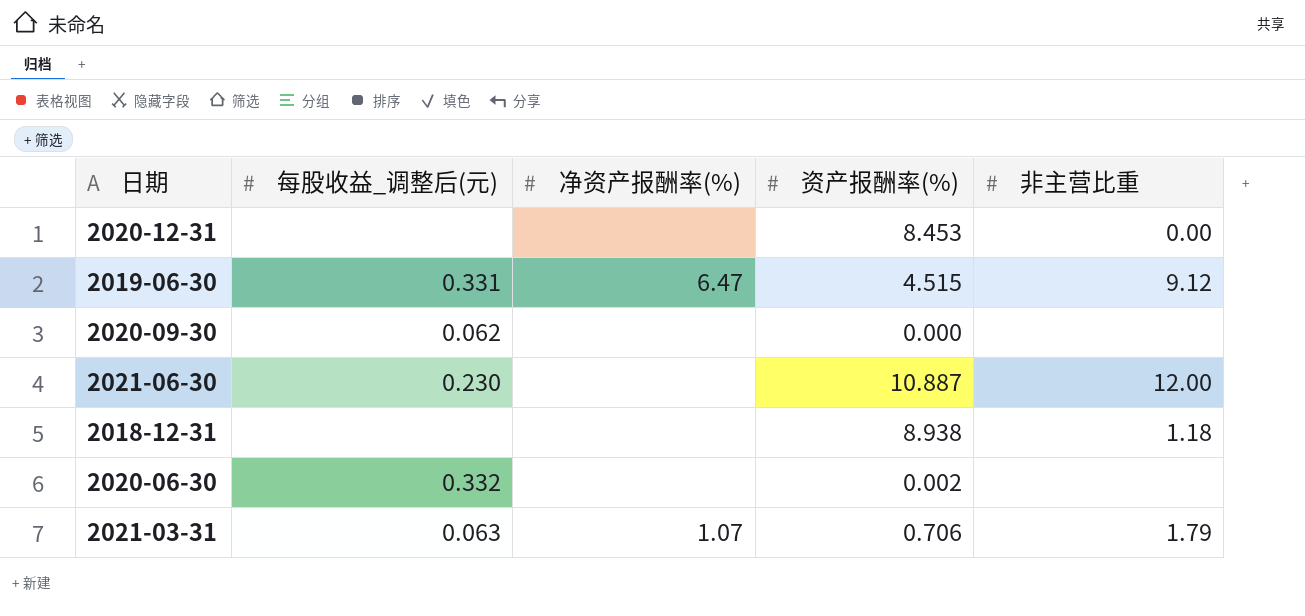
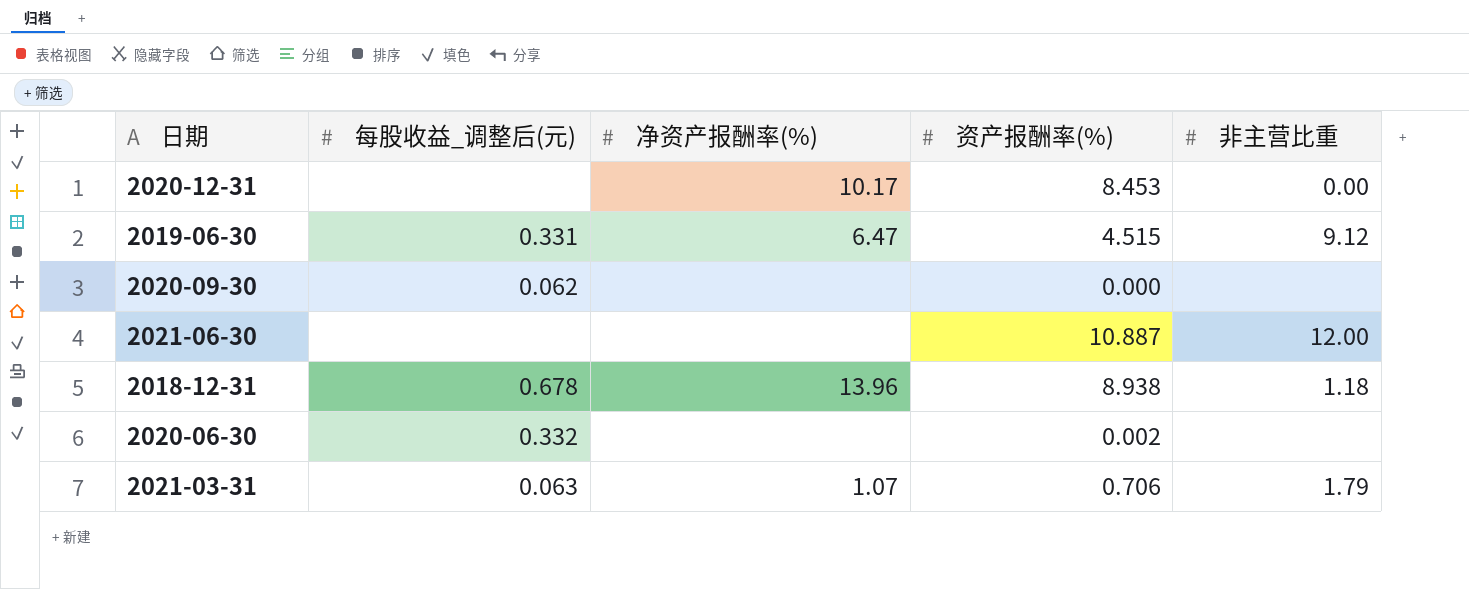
2020-12-31 | 净资产报酬率(%): none -> 10.17
2021-06-30 | 每股收益_调整后(元): 0.230 -> none
2018-12-31 | 每股收益_调整后(元): none -> 0.678
2018-12-31 | 净资产报酬率(%): none -> 13.96

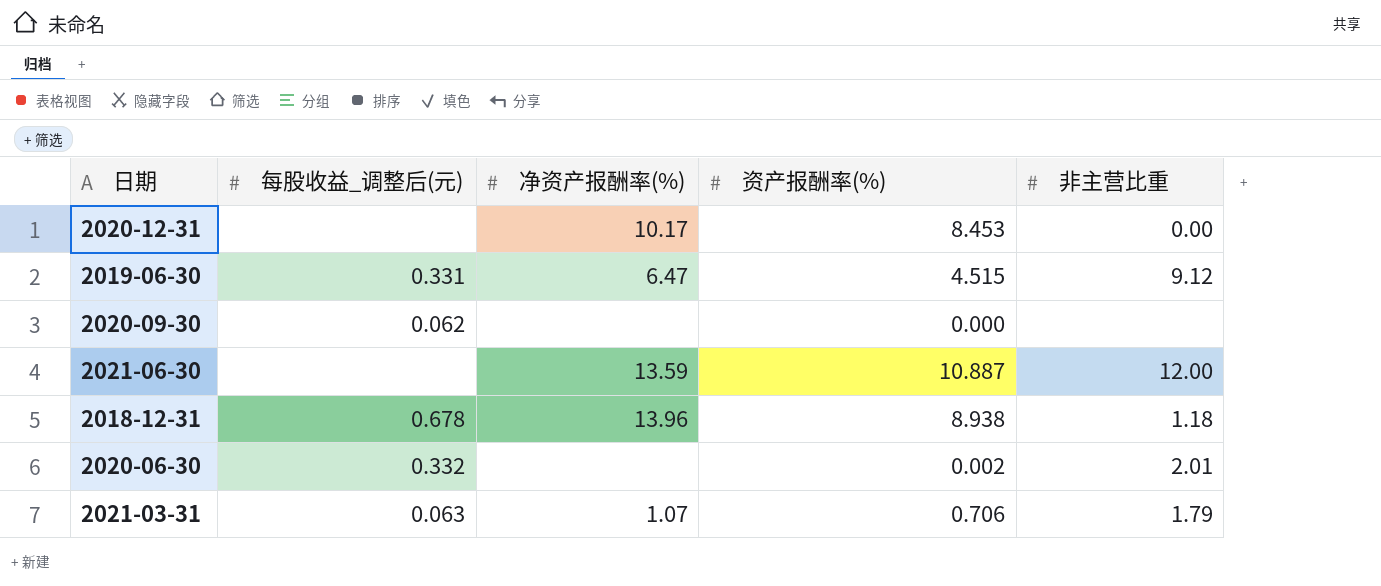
2021-06-30 | 净资产报酬率(%): none -> 13.59
2020-06-30 | 非主营比重: none -> 2.01

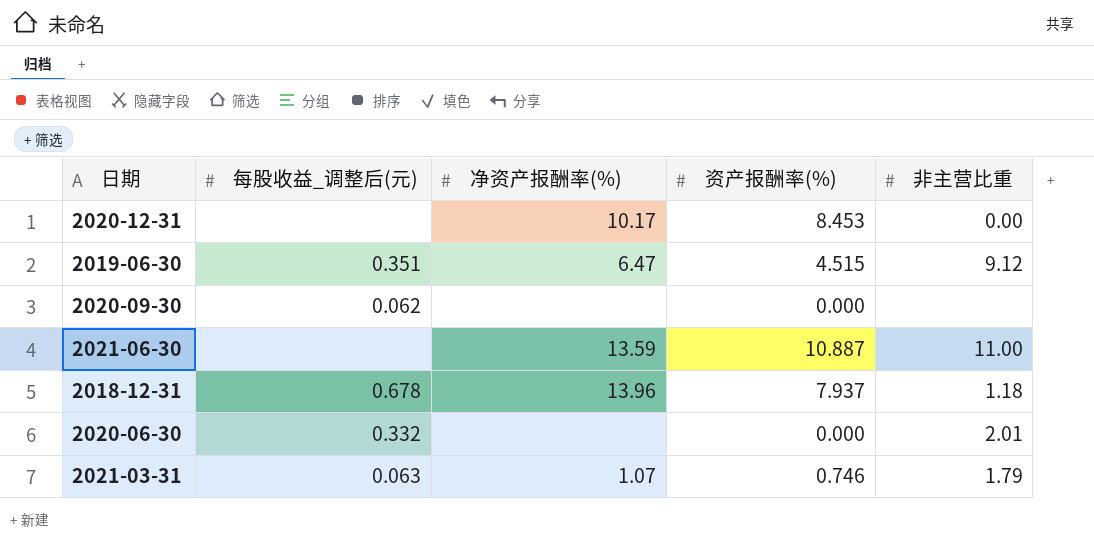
2019-06-30 | 每股收益_调整后(元): 0.331 -> 0.351
2021-06-30 | 非主营比重: 12.00 -> 11.00
2018-12-31 | 资产报酬率(%): 8.938 -> 7.937
2020-06-30 | 资产报酬率(%): 0.002 -> 0.000
2021-03-31 | 资产报酬率(%): 0.706 -> 0.746

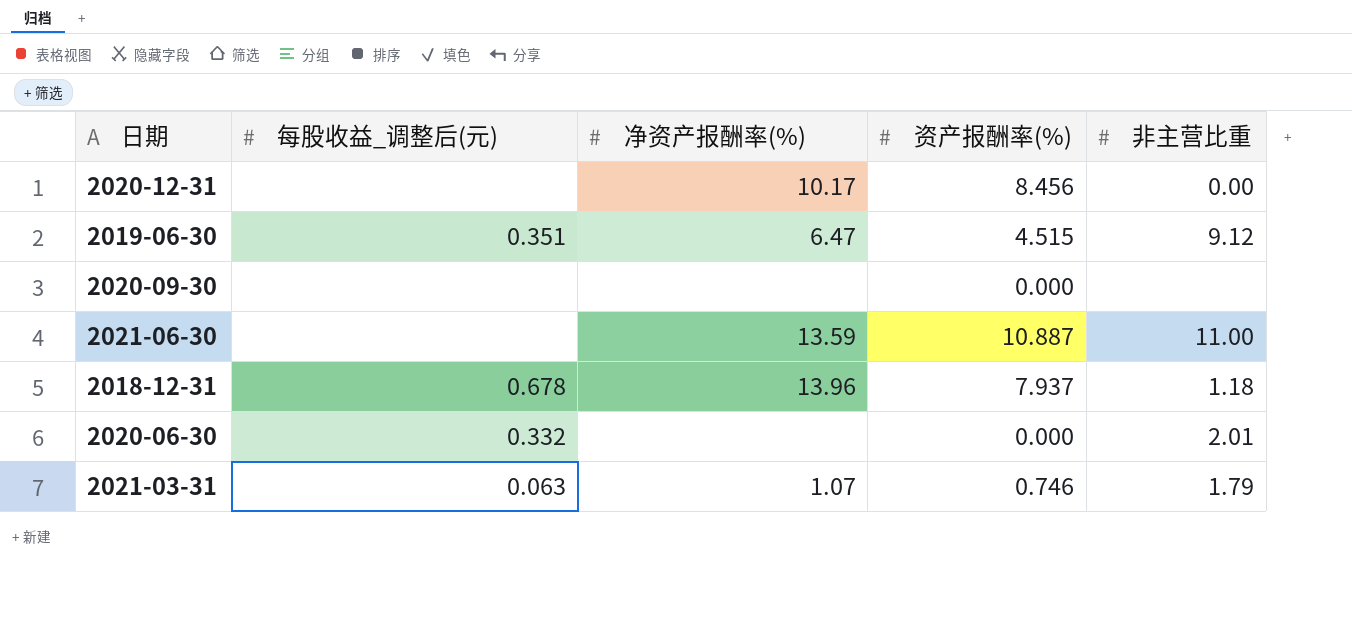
2020-12-31 | 资产报酬率(%): 8.453 -> 8.456
2020-09-30 | 每股收益_调整后(元): 0.062 -> none

